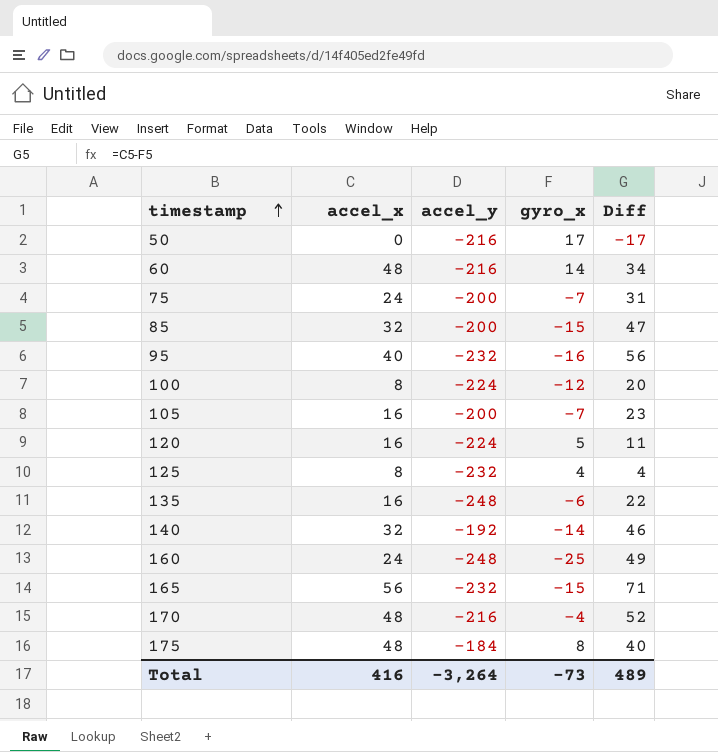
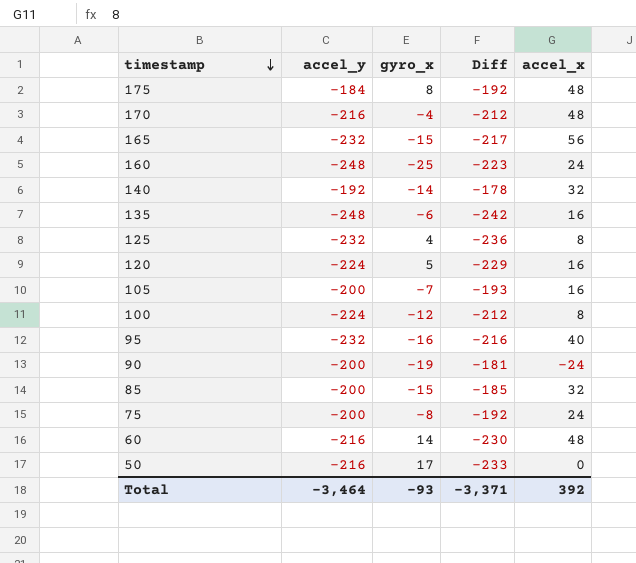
row order: timestamp ascending -> timestamp descending
column Diff | formula: [accel_x] - [gyro_x] -> [accel_y] - [gyro_x]
column accel_x | position: 2 -> 5
row 90: none -> -200 | -19 | -181 | -24
75 | gyro_x: -7 -> -8
Total | accel_y: -3,264 -> -3,464
Total | gyro_x: -73 -> -93
Total | Diff: 489 -> -3,371
Total | accel_x: 416 -> 392

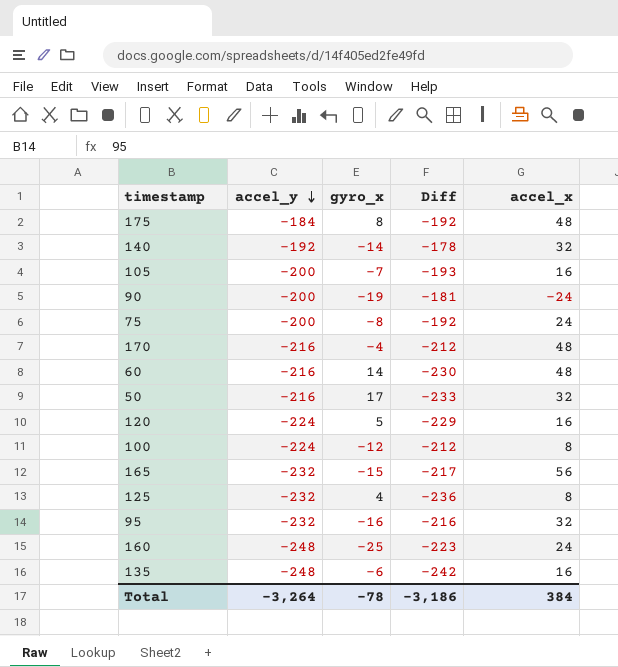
row order: timestamp descending -> accel_y descending
row 85: -200 | -15 | -185 | 32 -> none
50 | accel_x: 0 -> 32
95 | accel_x: 40 -> 32
Total | accel_y: -3,464 -> -3,264
Total | gyro_x: -93 -> -78
Total | Diff: -3,371 -> -3,186
Total | accel_x: 392 -> 384

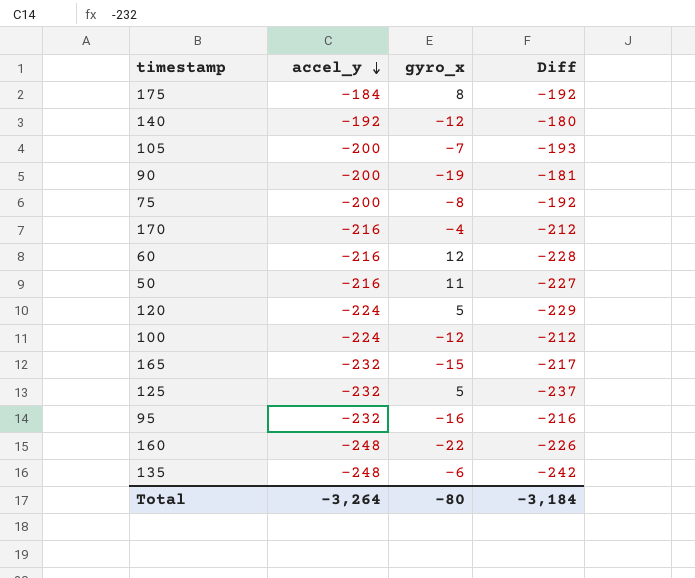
column accel_x | position: 5 -> none
140 | gyro_x: -14 -> -12
140 | Diff: -178 -> -180
60 | gyro_x: 14 -> 12
60 | Diff: -230 -> -228
50 | gyro_x: 17 -> 11
50 | Diff: -233 -> -227
125 | gyro_x: 4 -> 5
125 | Diff: -236 -> -237
160 | gyro_x: -25 -> -22
160 | Diff: -223 -> -226
Total | gyro_x: -78 -> -80
Total | Diff: -3,186 -> -3,184

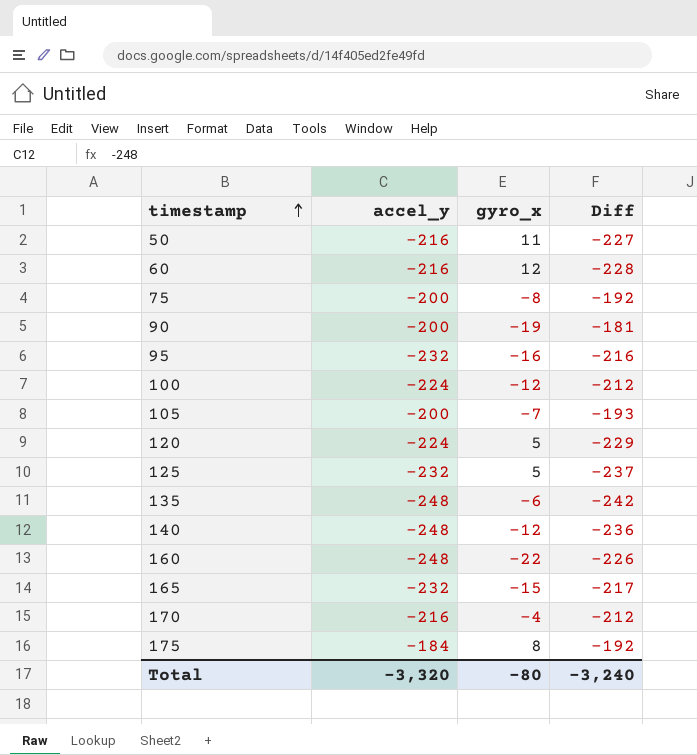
row order: accel_y descending -> timestamp ascending
140 | accel_y: -192 -> -248
140 | Diff: -180 -> -236
Total | accel_y: -3,264 -> -3,320
Total | Diff: -3,184 -> -3,240

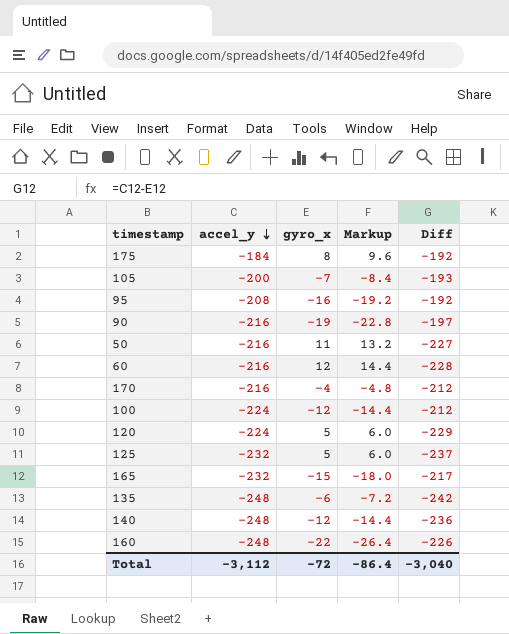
row order: timestamp ascending -> accel_y descending
column Markup | formula: none -> [gyro_x] * 1.2
row 75: -200 | -8 | -192 -> none
95 | accel_y: -232 -> -208
95 | Diff: -216 -> -192
90 | accel_y: -200 -> -216
90 | Diff: -181 -> -197
Total | accel_y: -3,320 -> -3,112
Total | gyro_x: -80 -> -72
Total | Diff: -3,240 -> -3,040

